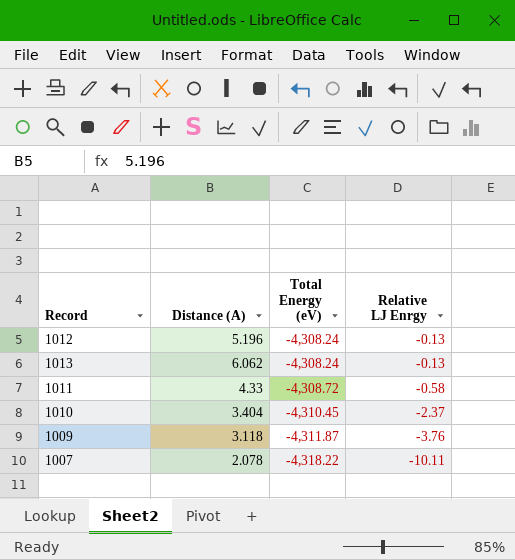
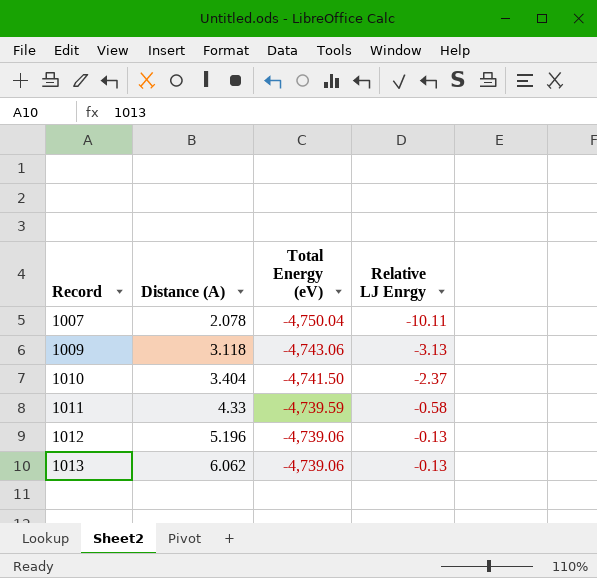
row order: Total Energy (eV) descending -> Record ascending
1007 | Total Energy (eV): -4,318.22 -> -4,750.04
1009 | Total Energy (eV): -4,311.87 -> -4,743.06
1009 | Relative LJ Enrgy: -3.76 -> -3.13
1010 | Total Energy (eV): -4,310.45 -> -4,741.50
1011 | Total Energy (eV): -4,308.72 -> -4,739.59
1012 | Total Energy (eV): -4,308.24 -> -4,739.06
1013 | Total Energy (eV): -4,308.24 -> -4,739.06

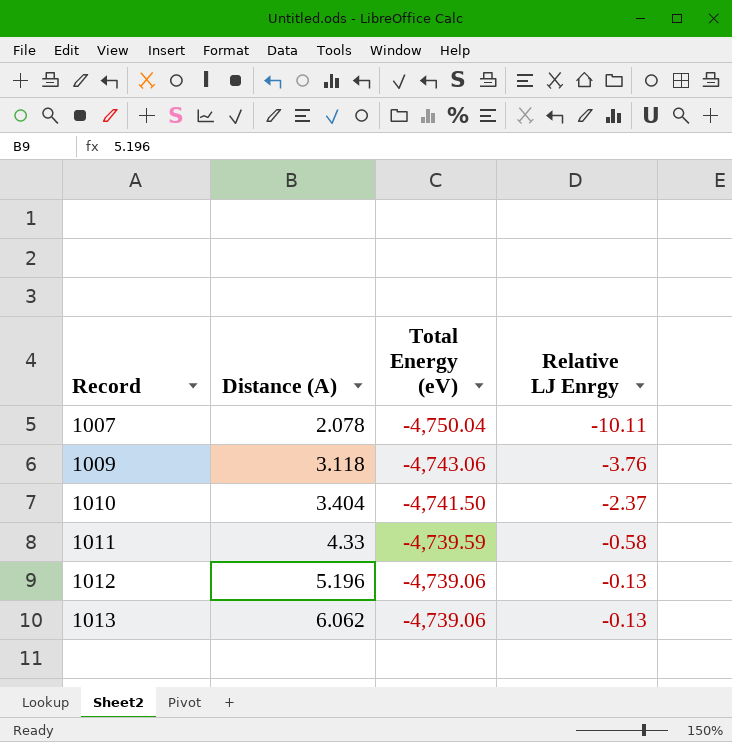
1009 | Relative LJ Enrgy: -3.13 -> -3.76

